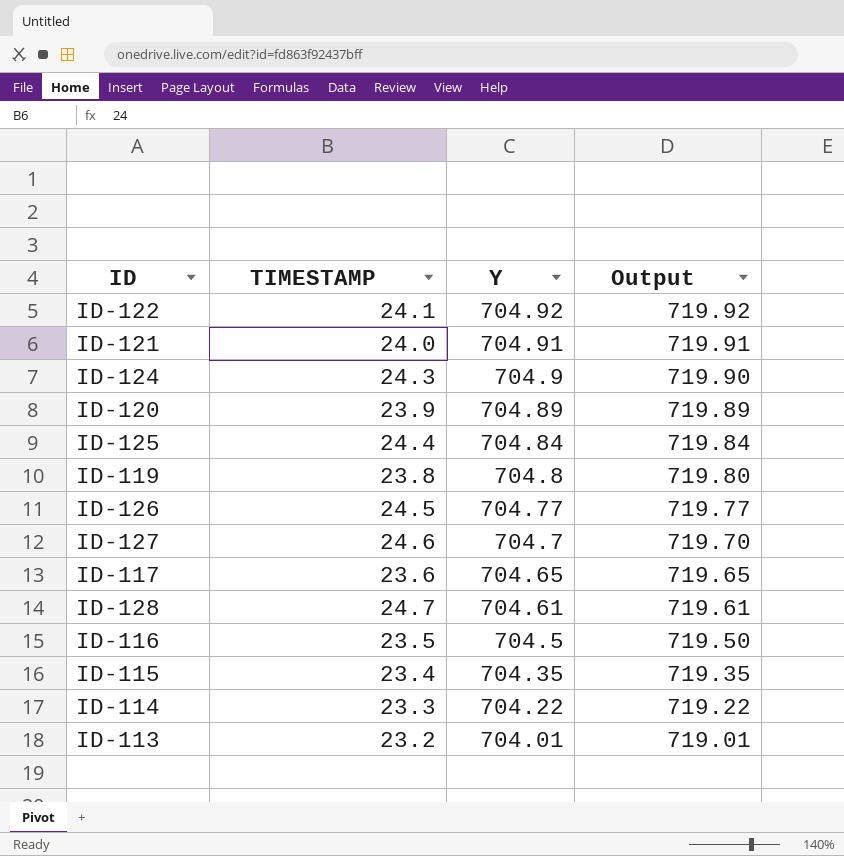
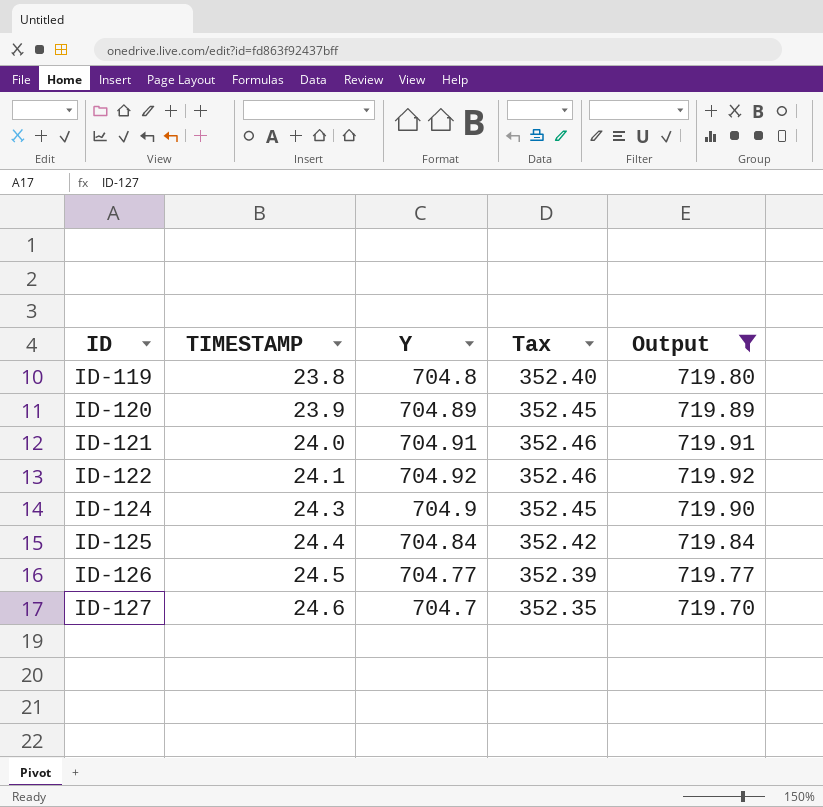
filter: none -> Output >= 719.70
row order: Y descending -> ID ascending
column Tax | formula: none -> [Y] * 0.5

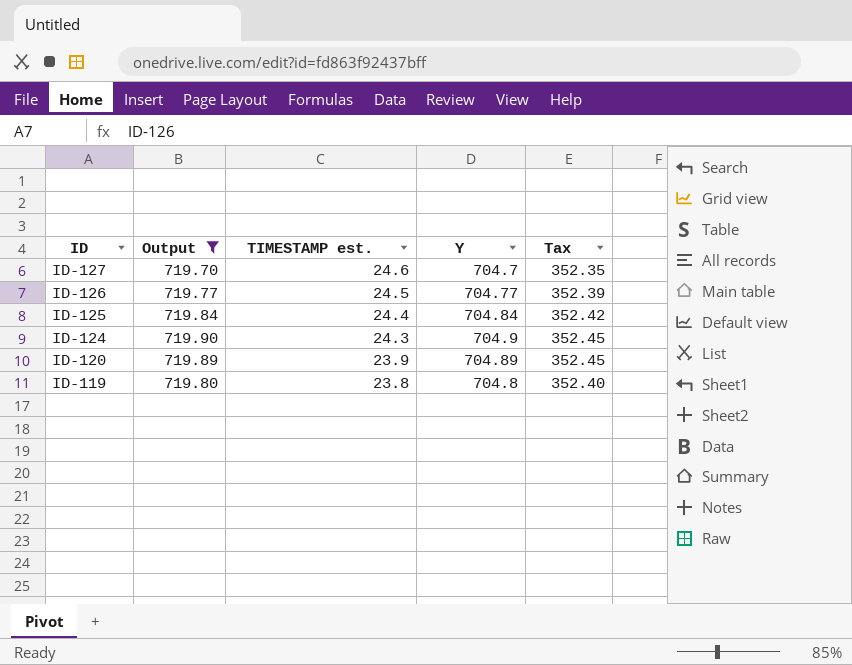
row order: ID ascending -> ID descending
column Output | position: 5 -> 2
column name: TIMESTAMP -> TIMESTAMP est.
row ID-121: 24.0 | 704.91 | 352.46 | 719.91 -> none
row ID-122: 24.1 | 704.92 | 352.46 | 719.92 -> none

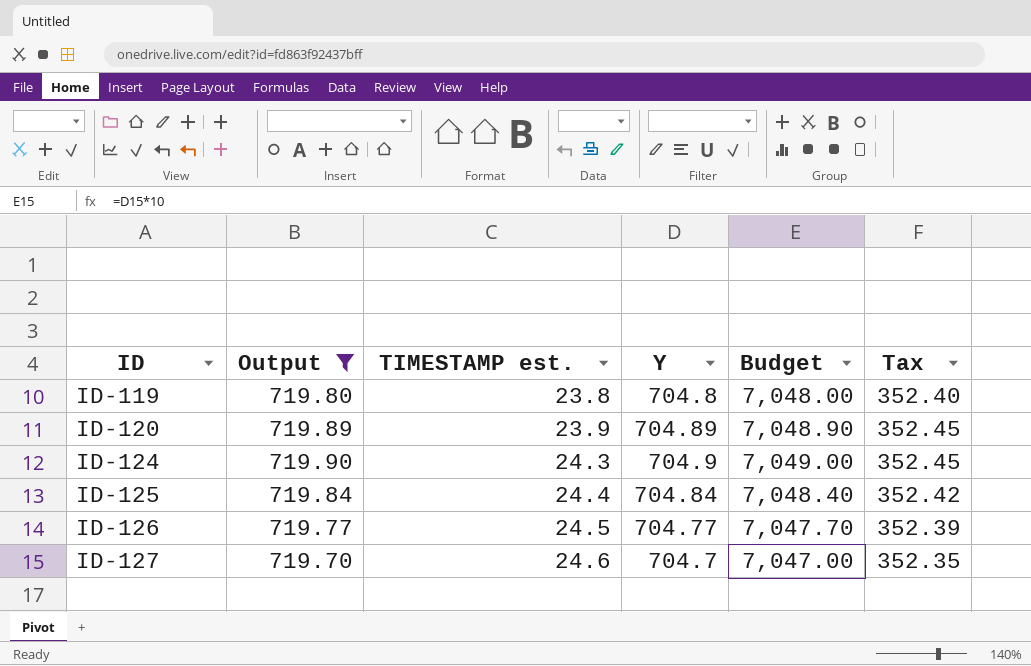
row order: ID descending -> ID ascending
column Budget | formula: none -> [Y] * 10

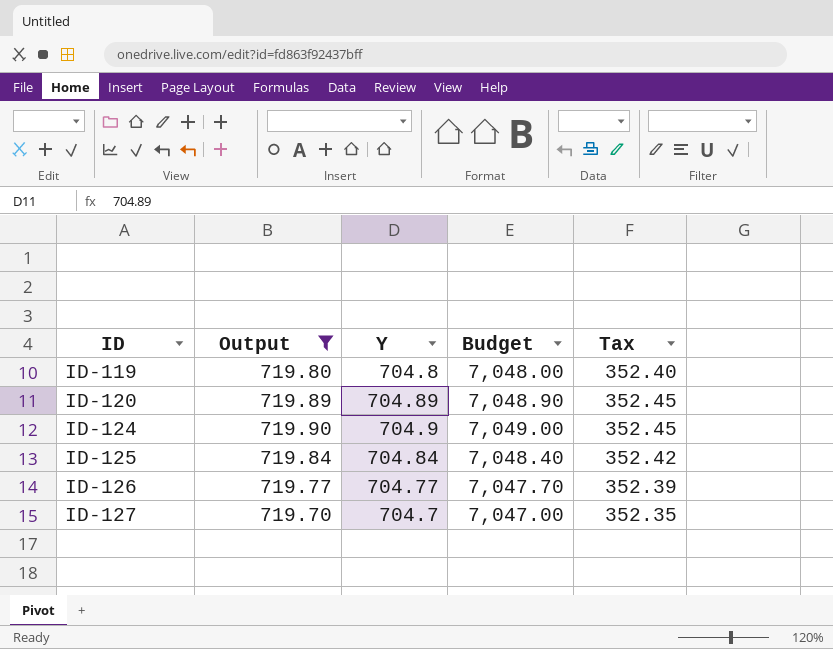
column TIMESTAMP est. | position: 3 -> none

